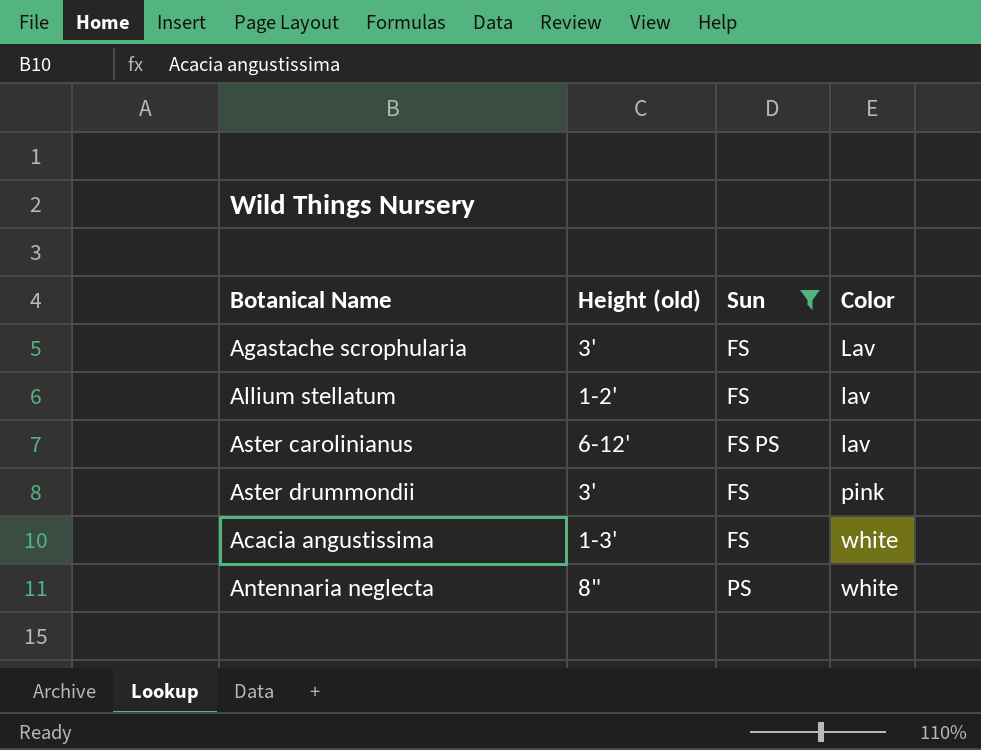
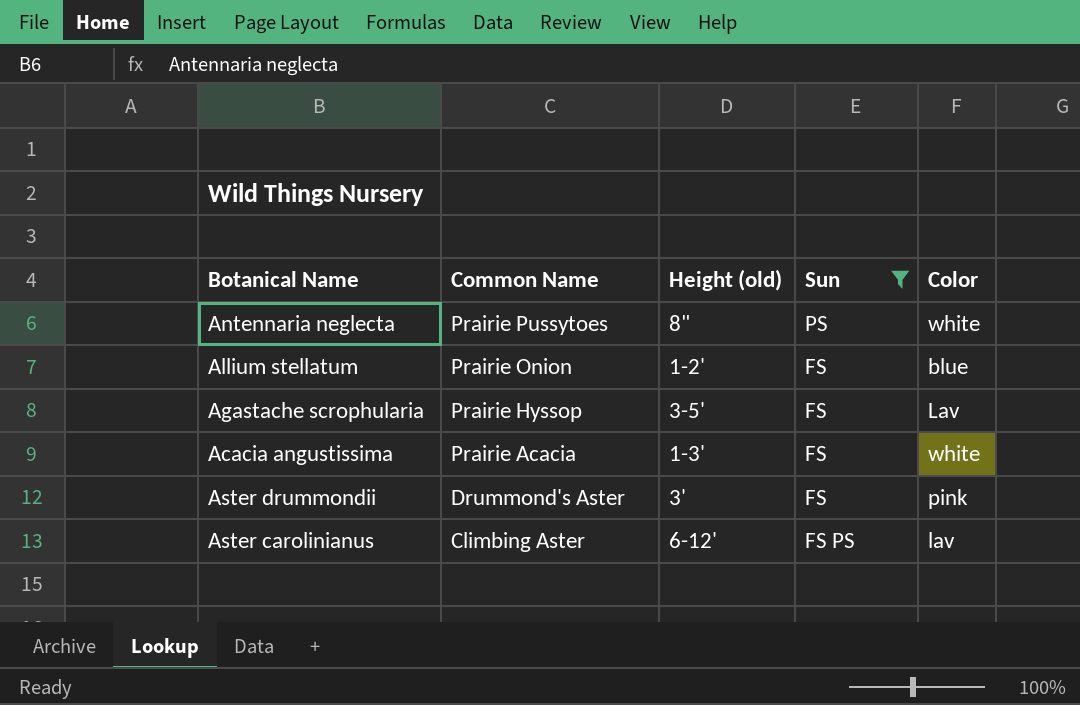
row order: Color ascending -> Common Name descending
column Common Name | position: none -> 2
Allium stellatum | Color: lav -> blue
Agastache scrophularia | Height (old): 3' -> 3-5'

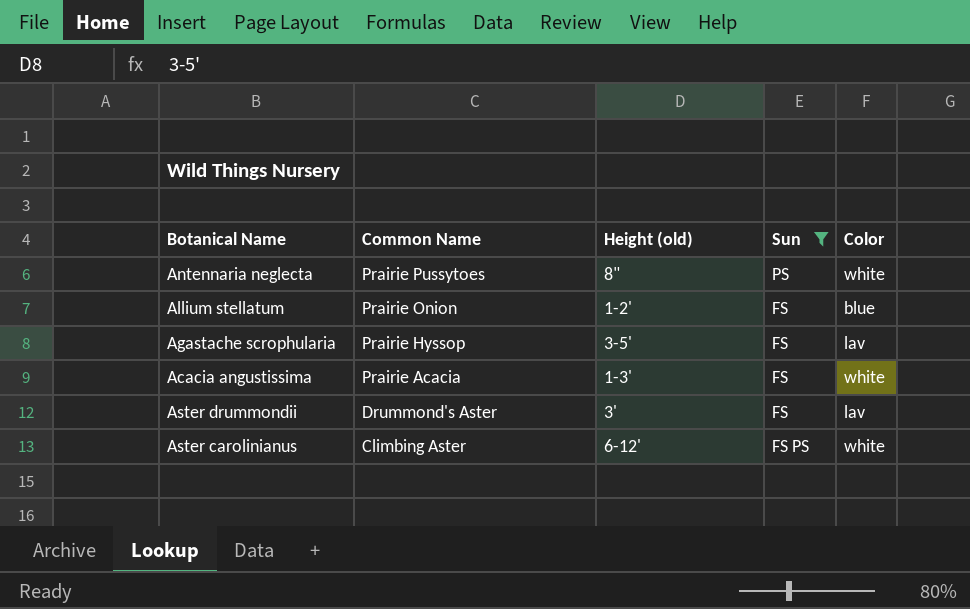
Agastache scrophularia | Color: Lav -> lav
Aster drummondii | Color: pink -> lav
Aster carolinianus | Color: lav -> white

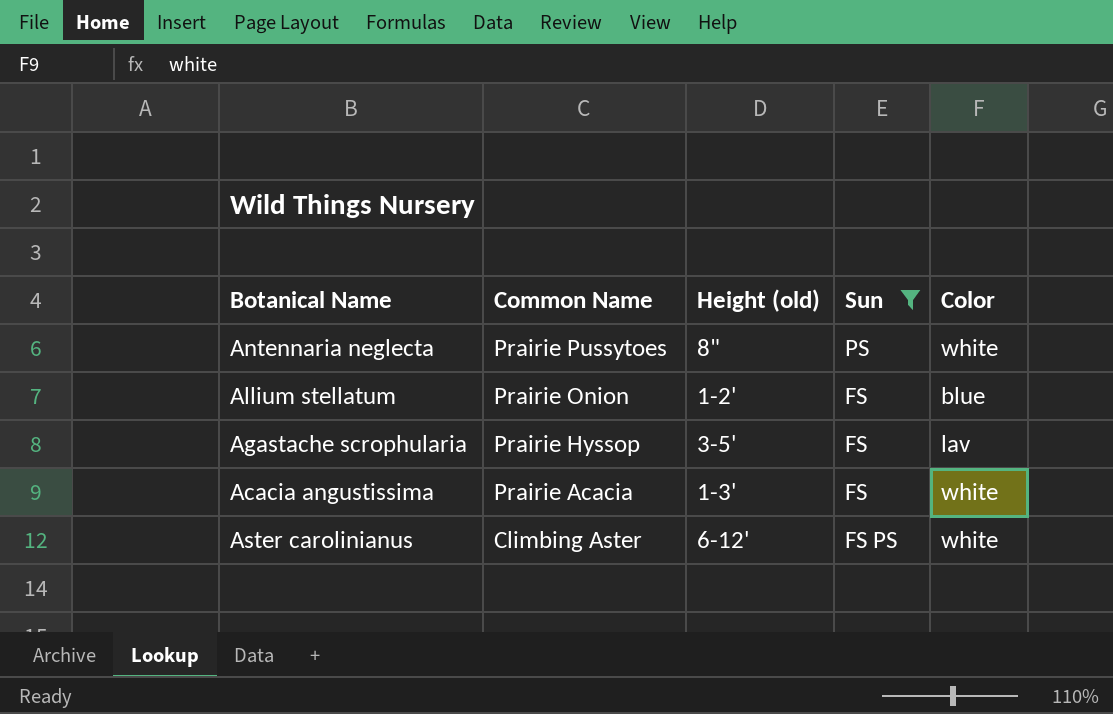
row Aster drummondii: Drummond's Aster | 3' | FS | lav -> none

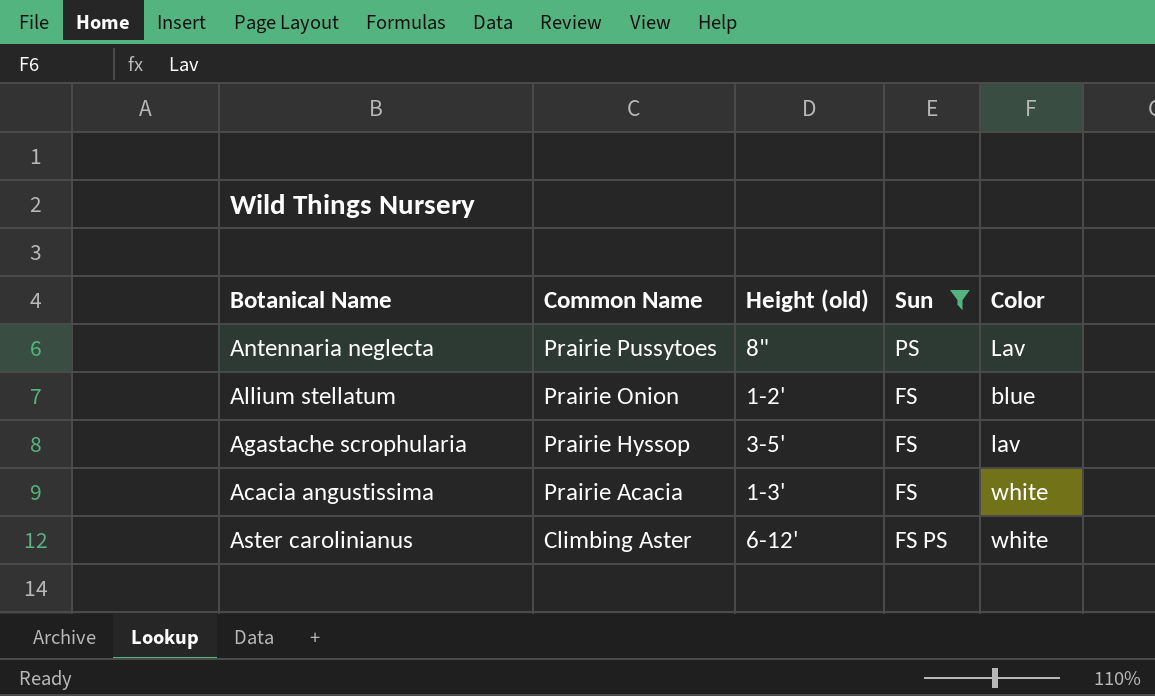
Antennaria neglecta | Color: white -> Lav

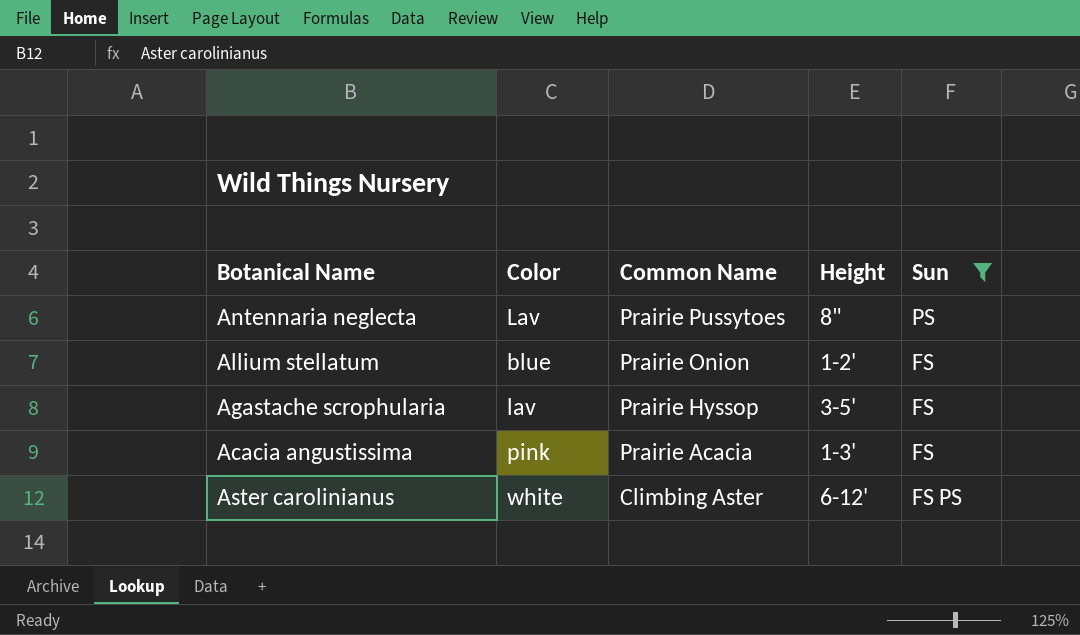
column Color | position: 5 -> 2
column name: Height (old) -> Height
Acacia angustissima | Color: white -> pink

